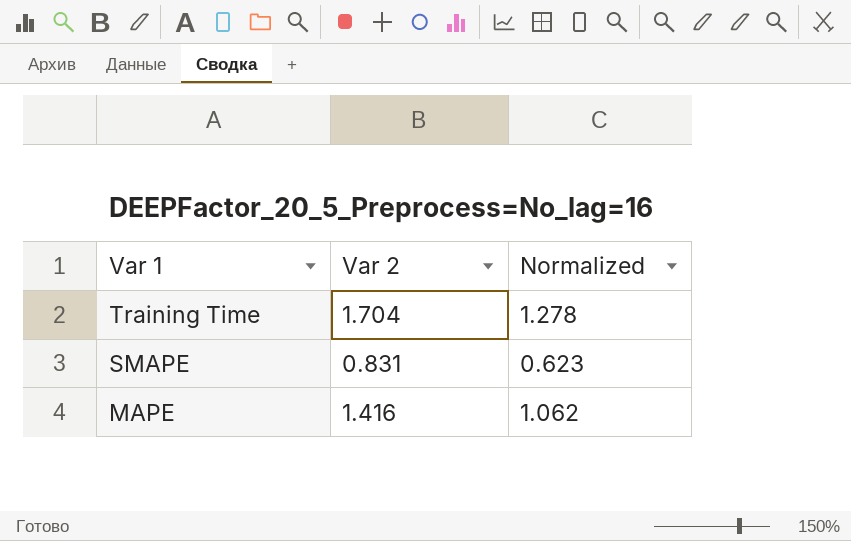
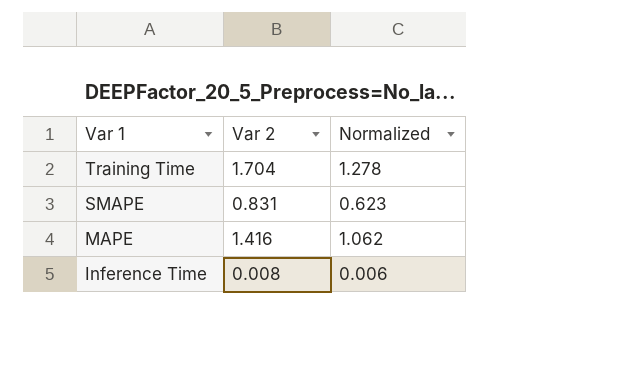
row Inference Time: none -> 0.008 | 0.006

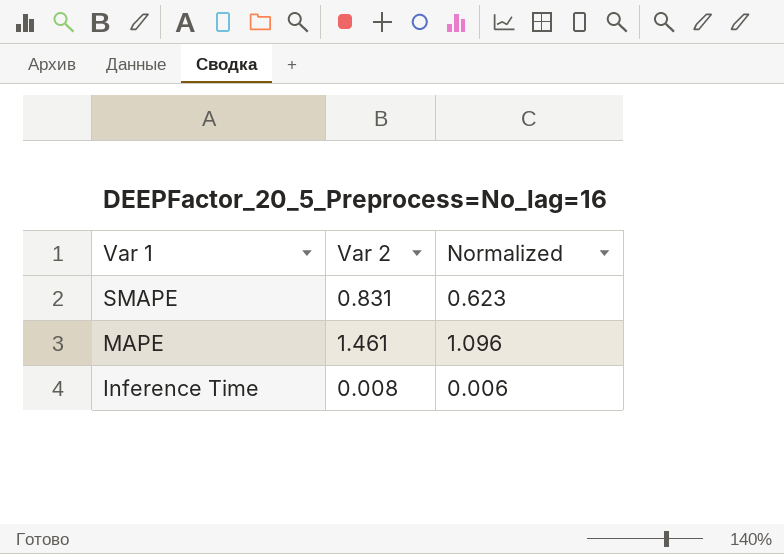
row Training Time: 1.704 | 1.278 -> none
MAPE | Var 2: 1.416 -> 1.461
MAPE | Normalized: 1.062 -> 1.096

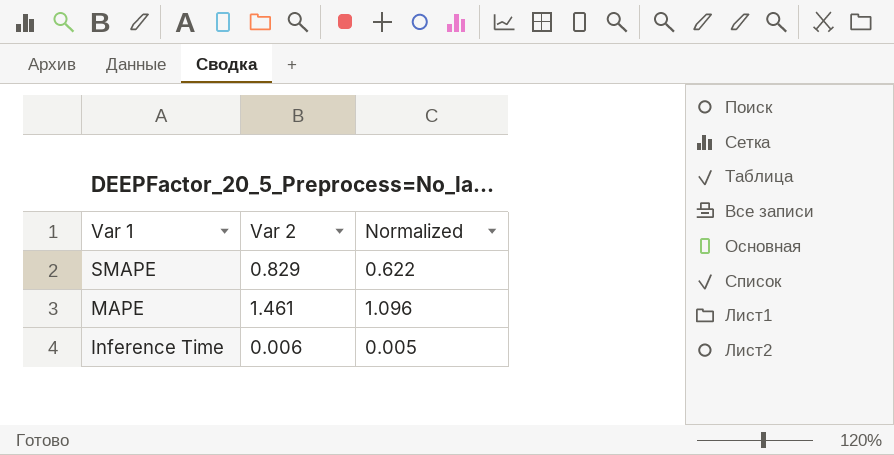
SMAPE | Var 2: 0.831 -> 0.829
SMAPE | Normalized: 0.623 -> 0.622
Inference Time | Var 2: 0.008 -> 0.006
Inference Time | Normalized: 0.006 -> 0.005

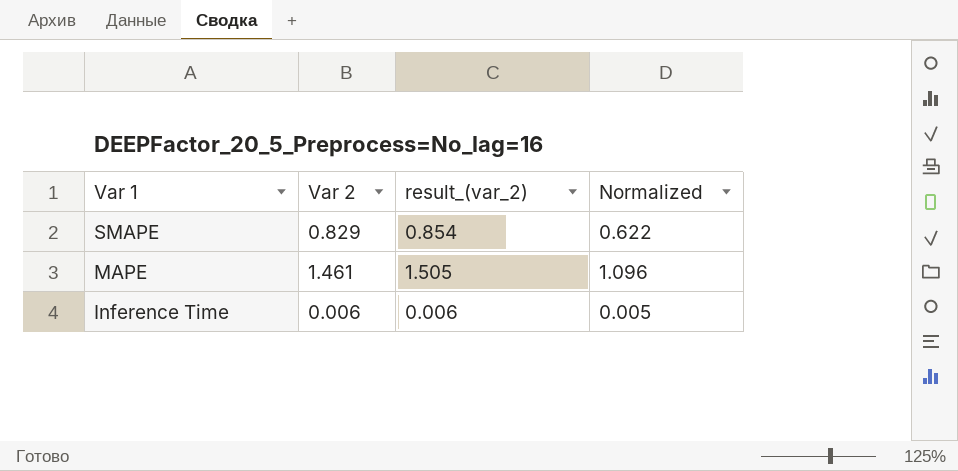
column result_(var_2) | formula: none -> [Var 2] * 1.03

